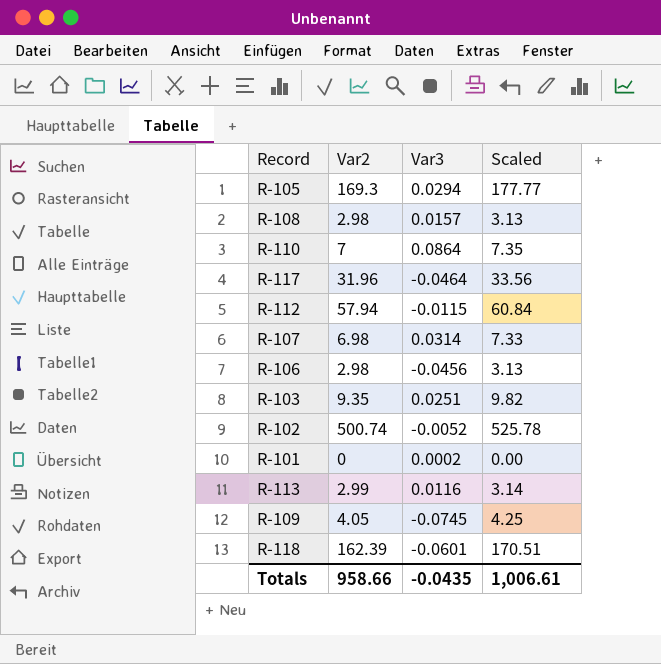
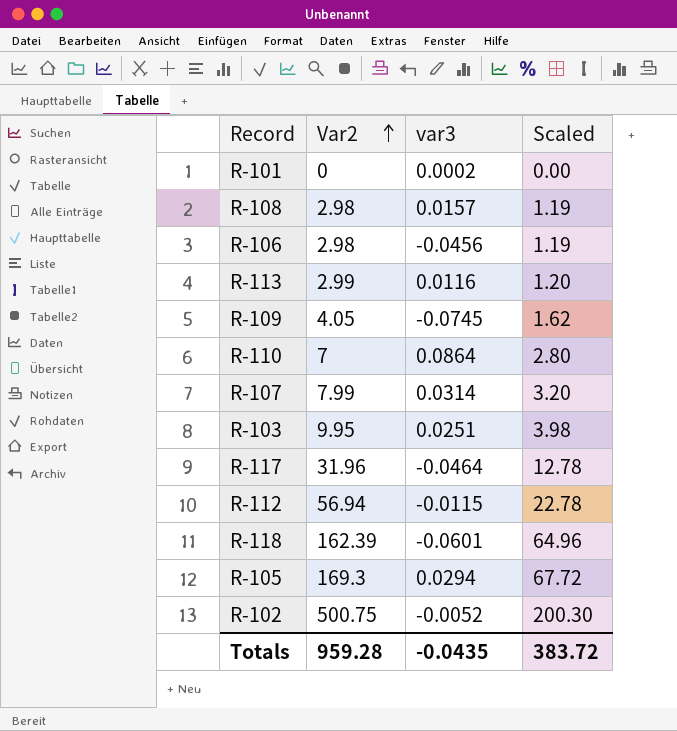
row order: none -> Var2 ascending
column name: Var3 -> var3
column Scaled | formula: [Var2] * 1.05 -> [Var2] * 0.4
R-107 | Var2: 6.98 -> 7.99
R-103 | Var2: 9.35 -> 9.95
R-112 | Var2: 57.94 -> 56.94
R-102 | Var2: 500.74 -> 500.75
Totals | Var2: 958.66 -> 959.28
Totals | Scaled: 1,006.61 -> 383.72

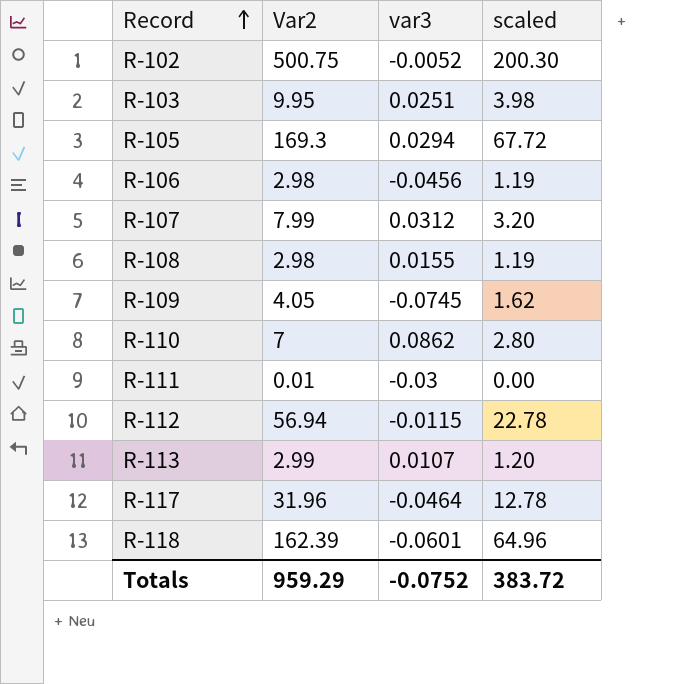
row order: Var2 ascending -> Record ascending
column name: Scaled -> scaled
row R-101: 0 | 0.0002 | 0.00 -> none
R-107 | var3: 0.0314 -> 0.0312
R-108 | var3: 0.0157 -> 0.0155
R-110 | var3: 0.0864 -> 0.0862
row R-111: none -> 0.01 | -0.03 | 0.00
R-113 | var3: 0.0116 -> 0.0107
Totals | Var2: 959.28 -> 959.29
Totals | var3: -0.0435 -> -0.0752

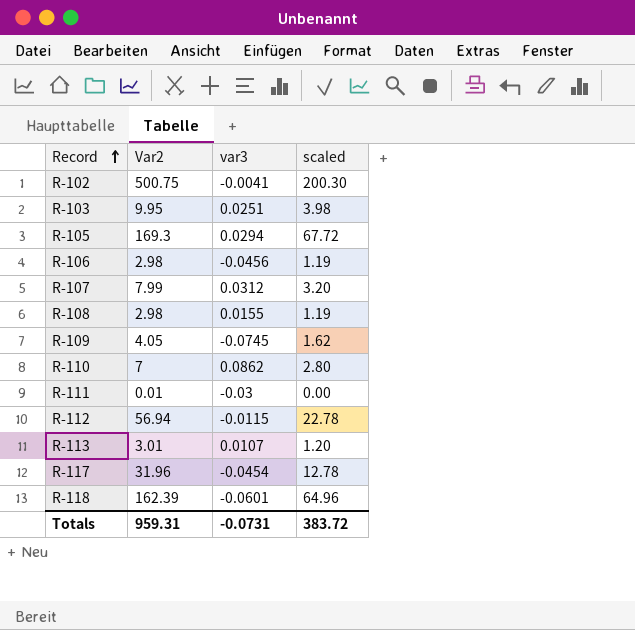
R-102 | var3: -0.0052 -> -0.0041
R-113 | Var2: 2.99 -> 3.01
R-117 | var3: -0.0464 -> -0.0454
Totals | Var2: 959.29 -> 959.31
Totals | var3: -0.0752 -> -0.0731

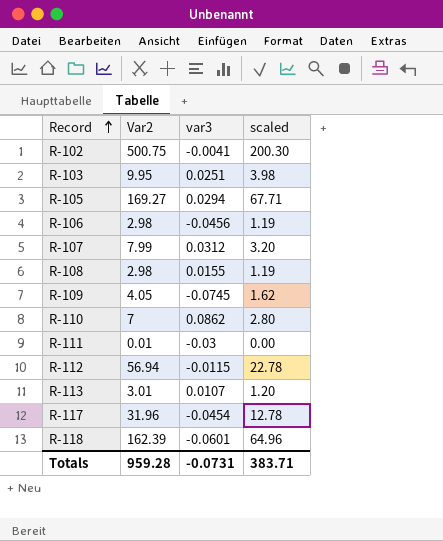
R-105 | Var2: 169.3 -> 169.27
R-105 | scaled: 67.72 -> 67.71
Totals | Var2: 959.31 -> 959.28
Totals | scaled: 383.72 -> 383.71

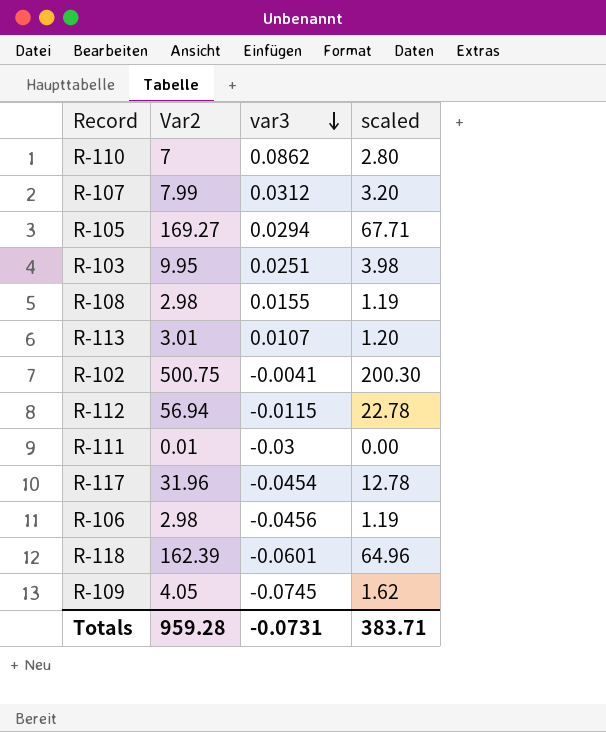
row order: Record ascending -> var3 descending

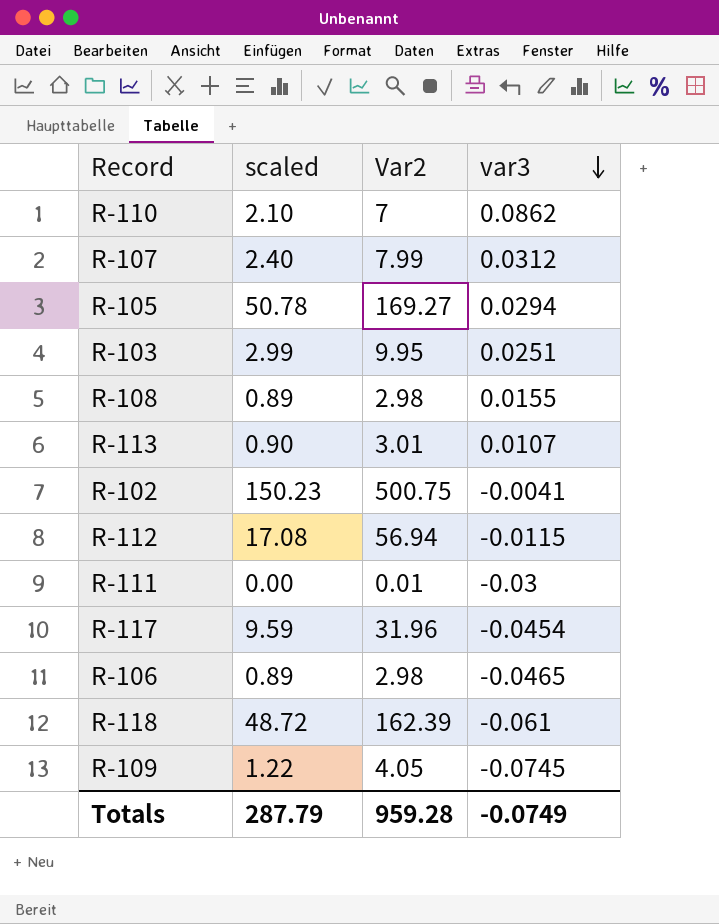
column scaled | formula: [Var2] * 0.4 -> [Var2] * 0.3
column scaled | position: 4 -> 2
R-106 | var3: -0.0456 -> -0.0465
R-118 | var3: -0.0601 -> -0.061
Totals | scaled: 383.71 -> 287.79
Totals | var3: -0.0731 -> -0.0749

